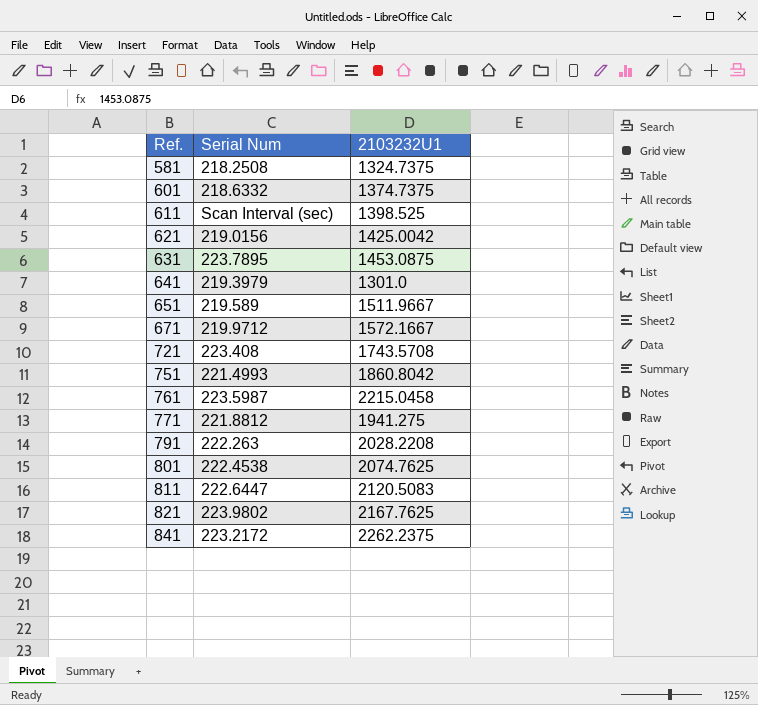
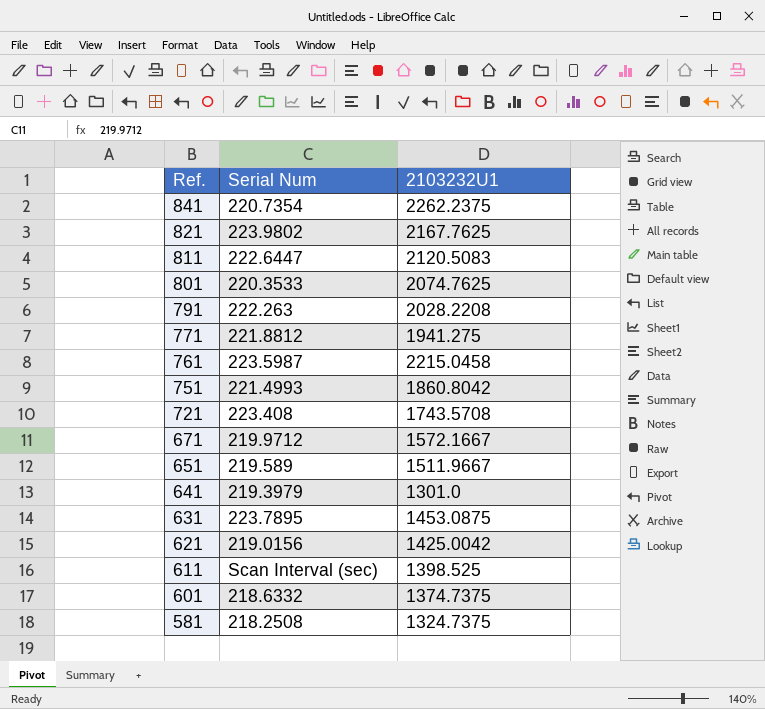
row order: Ref. ascending -> Ref. descending
841 | Serial Num: 223.2172 -> 220.7354
801 | Serial Num: 222.4538 -> 220.3533

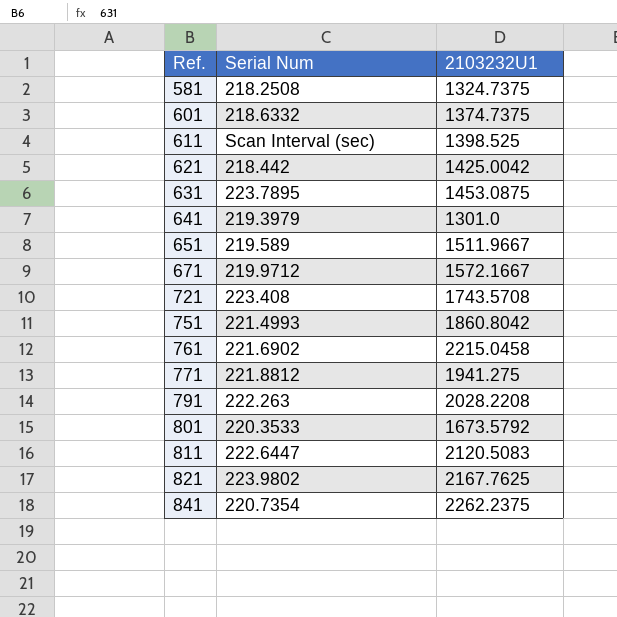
row order: Ref. descending -> Ref. ascending
621 | Serial Num: 219.0156 -> 218.442
761 | Serial Num: 223.5987 -> 221.6902
801 | 2103232U1: 2074.7625 -> 1673.5792

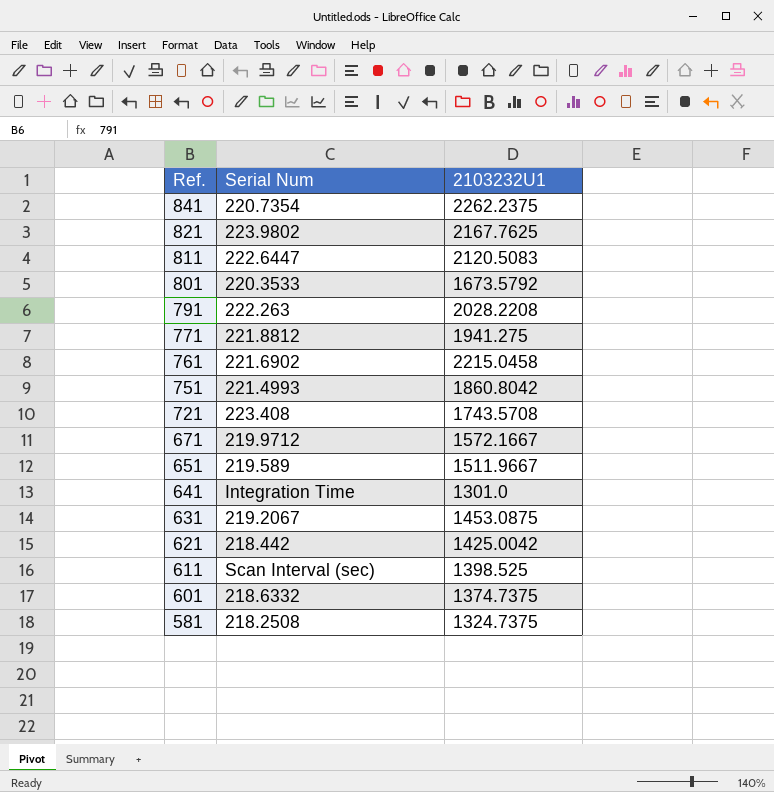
row order: Ref. ascending -> Ref. descending
641 | Serial Num: 219.3979 -> Integration Time
631 | Serial Num: 223.7895 -> 219.2067

